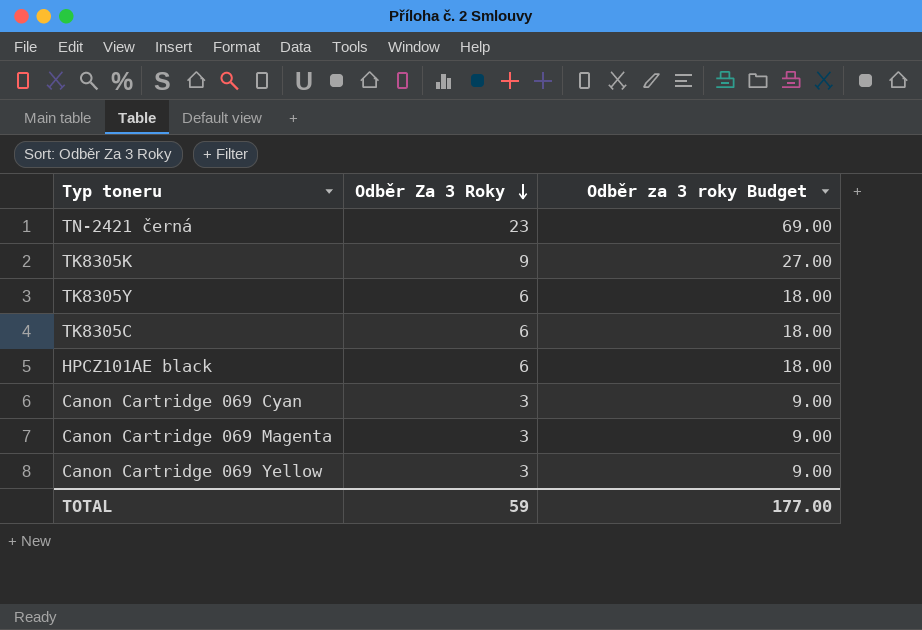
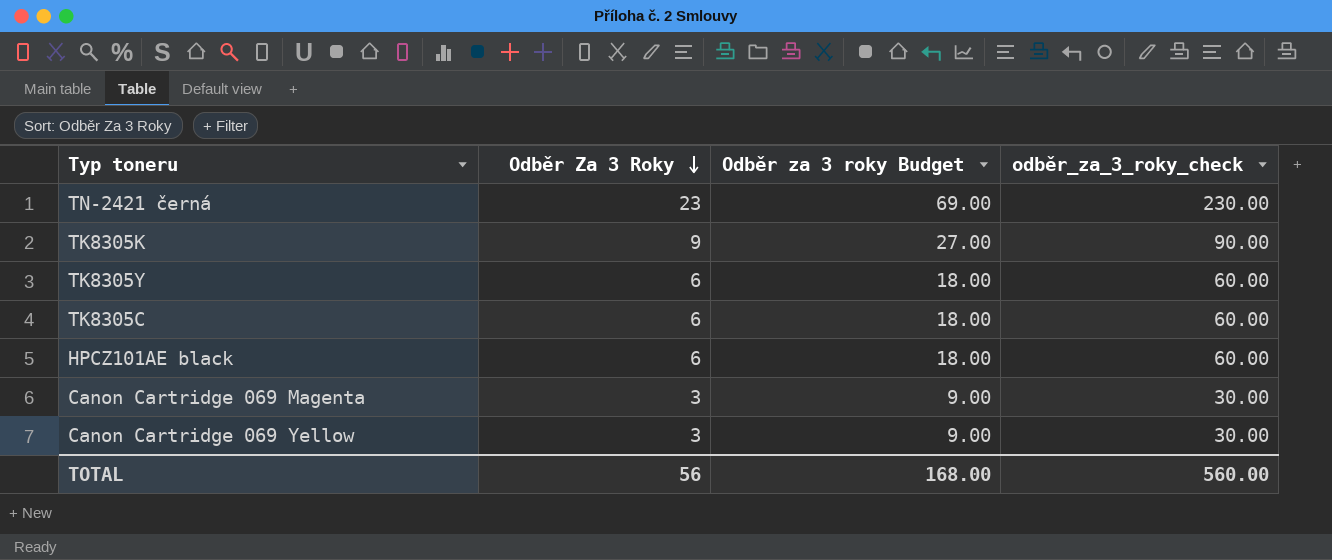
column odběr_za_3_roky_check | formula: none -> [Odběr Za 3 Roky] * 10
row Canon Cartridge 069 Cyan: 3 | 9.00 -> none
TOTAL | Odběr Za 3 Roky: 59 -> 56
TOTAL | Odběr za 3 roky Budget: 177.00 -> 168.00

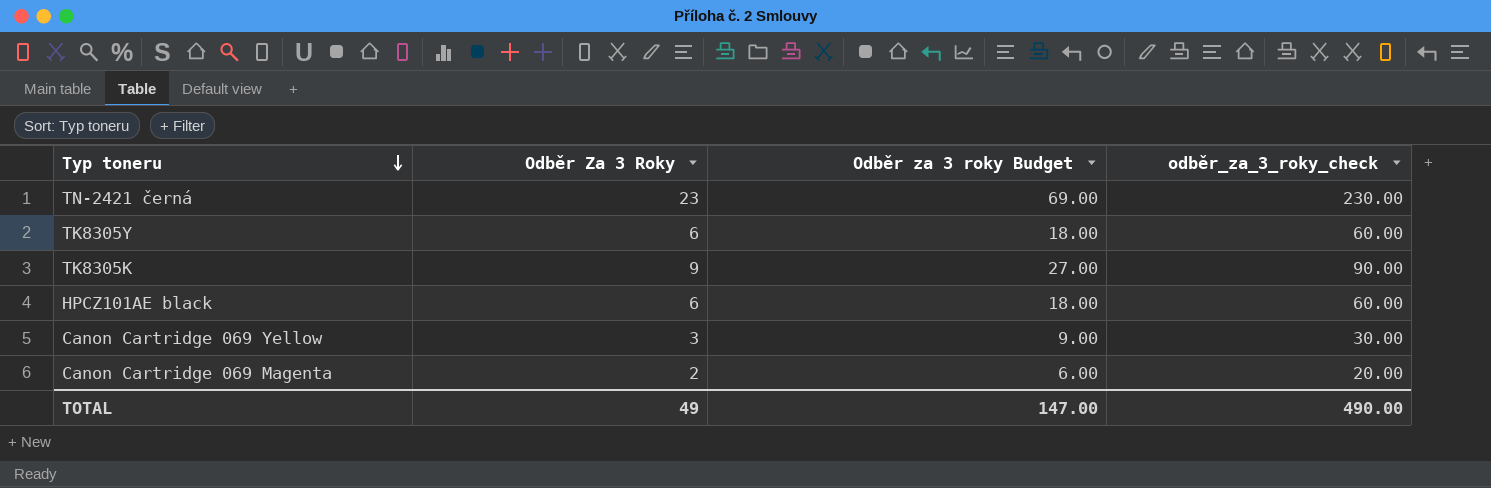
row order: Odběr Za 3 Roky descending -> Typ toneru descending
row TK8305C: 6 | 18.00 | 60.00 -> none
Canon Cartridge 069 Magenta | Odběr Za 3 Roky: 3 -> 2
Canon Cartridge 069 Magenta | Odběr za 3 roky Budget: 9.00 -> 6.00
Canon Cartridge 069 Magenta | odběr_za_3_roky_check: 30.00 -> 20.00
TOTAL | Odběr Za 3 Roky: 56 -> 49
TOTAL | Odběr za 3 roky Budget: 168.00 -> 147.00
TOTAL | odběr_za_3_roky_check: 560.00 -> 490.00

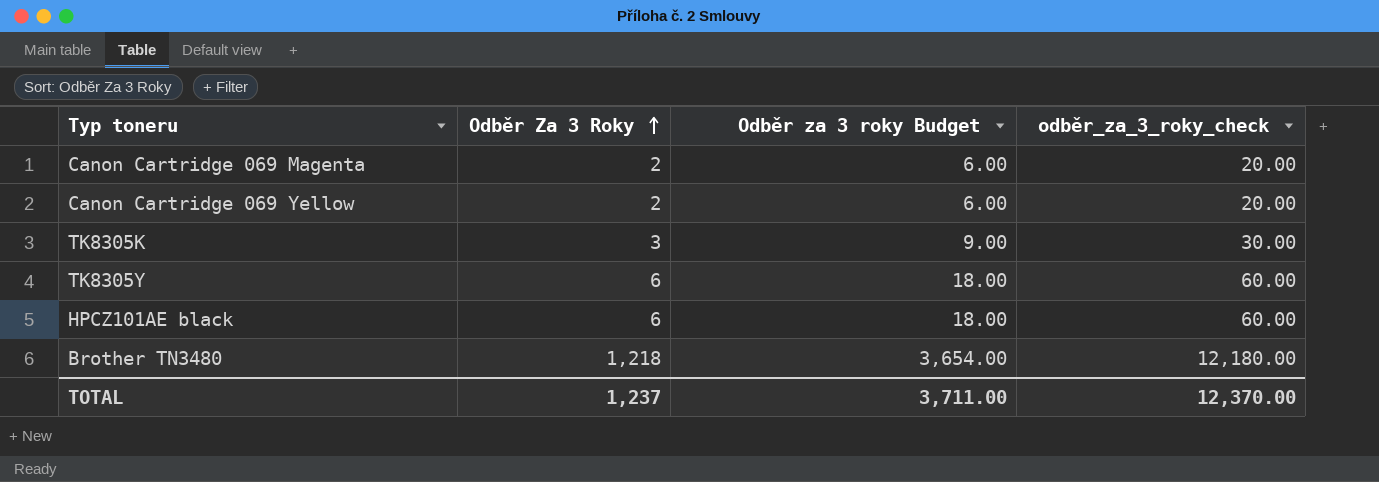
row order: Typ toneru descending -> Odběr Za 3 Roky ascending
row TN-2421 černá: 23 | 69.00 | 230.00 -> none
Canon Cartridge 069 Yellow | Odběr Za 3 Roky: 3 -> 2
Canon Cartridge 069 Yellow | Odběr za 3 roky Budget: 9.00 -> 6.00
Canon Cartridge 069 Yellow | odběr_za_3_roky_check: 30.00 -> 20.00
TK8305K | Odběr Za 3 Roky: 9 -> 3
TK8305K | Odběr za 3 roky Budget: 27.00 -> 9.00
TK8305K | odběr_za_3_roky_check: 90.00 -> 30.00
row Brother TN3480: none -> 1,218 | 3,654.00 | 12,180.00
TOTAL | Odběr Za 3 Roky: 49 -> 1,237
TOTAL | Odběr za 3 roky Budget: 147.00 -> 3,711.00
TOTAL | odběr_za_3_roky_check: 490.00 -> 12,370.00

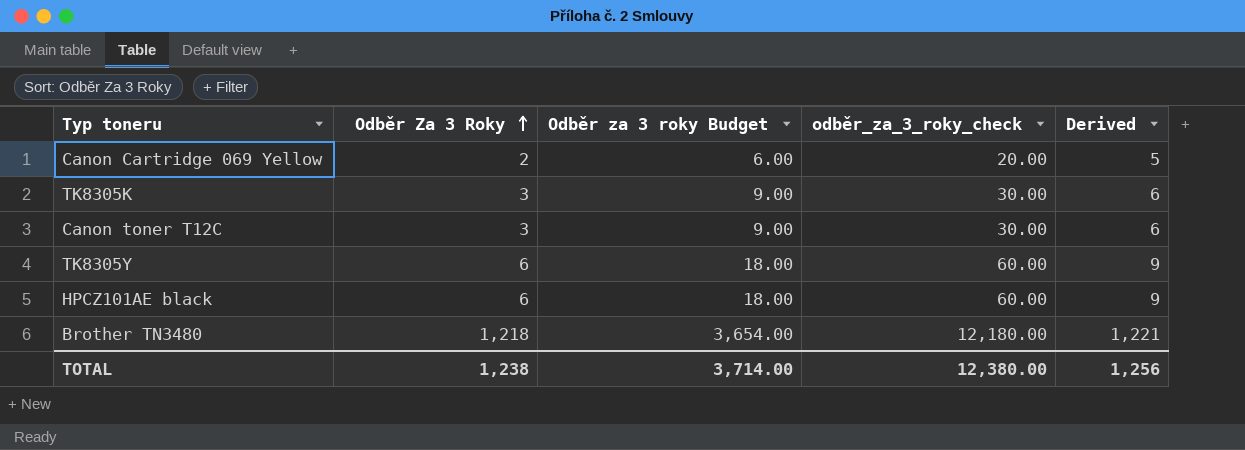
column Derived | formula: none -> [Odběr Za 3 Roky] + 3
row Canon Cartridge 069 Magenta: 2 | 6.00 | 20.00 -> none
row Canon toner T12C: none -> 3 | 9.00 | 30.00 | 6
TOTAL | Odběr Za 3 Roky: 1,237 -> 1,238
TOTAL | Odběr za 3 roky Budget: 3,711.00 -> 3,714.00
TOTAL | odběr_za_3_roky_check: 12,370.00 -> 12,380.00

